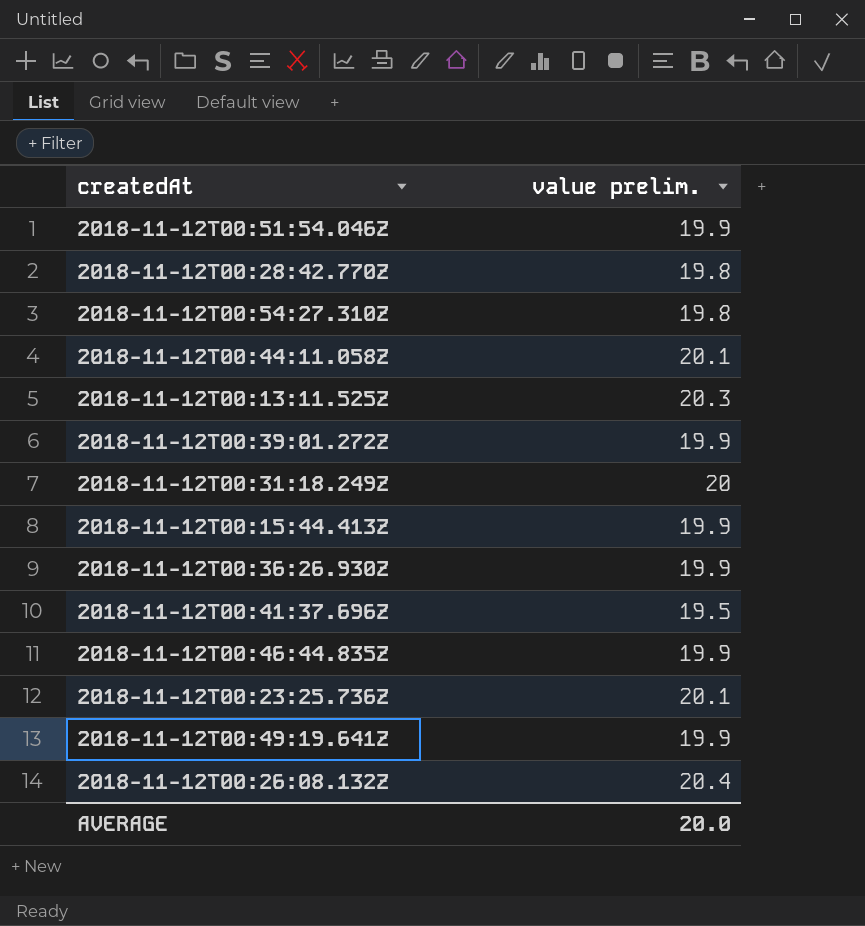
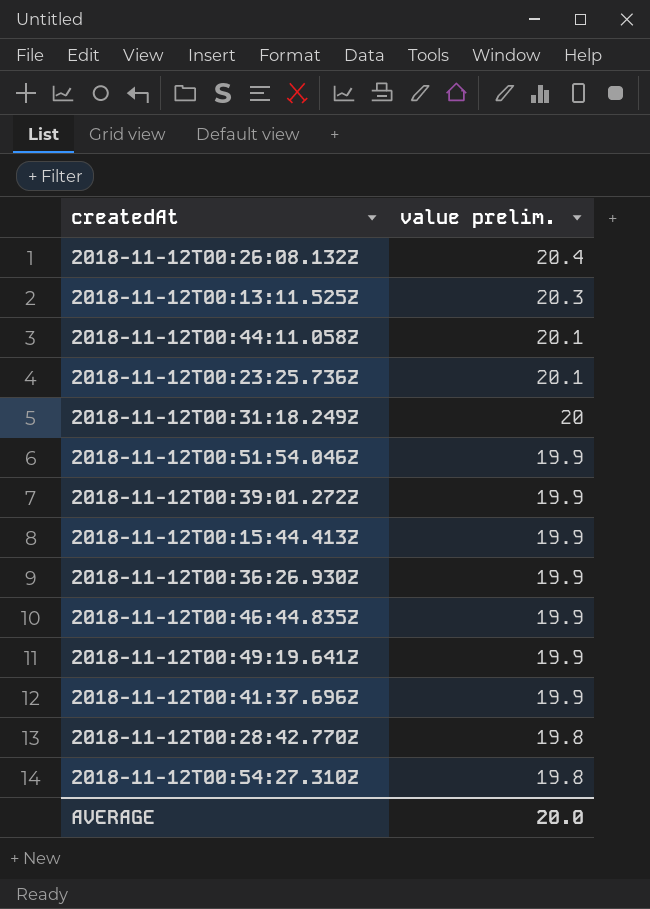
row order: none -> value prelim. descending
2018-11-12T00:41:37.696Z | value prelim.: 19.5 -> 19.9

